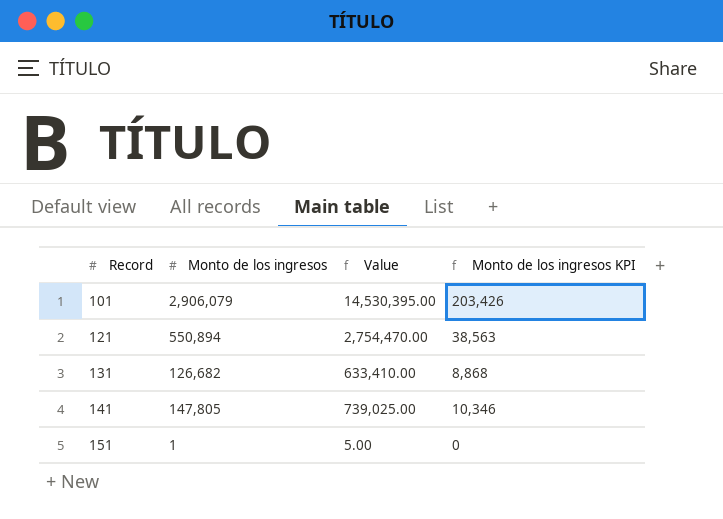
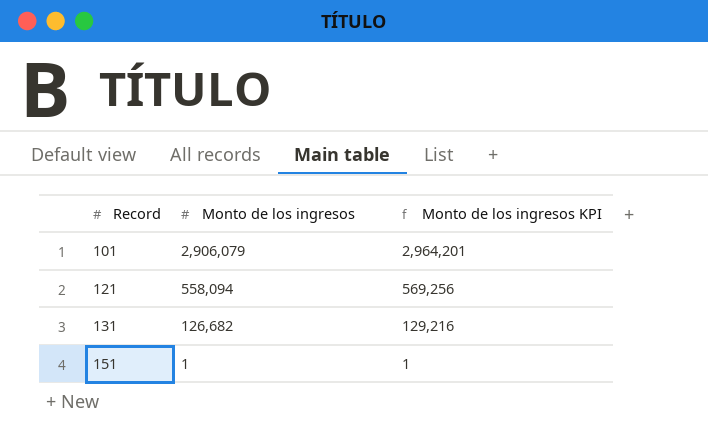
column Value | formula: [Monto de los ingresos] * 5 -> none
column Monto de los ingresos KPI | formula: [Monto de los ingresos] * 0.07 -> [Monto de los ingresos] * 1.02
row 141: 147,805 | 739,025.00 | 10,346 -> none
121 | Monto de los ingresos: 550,894 -> 558,094

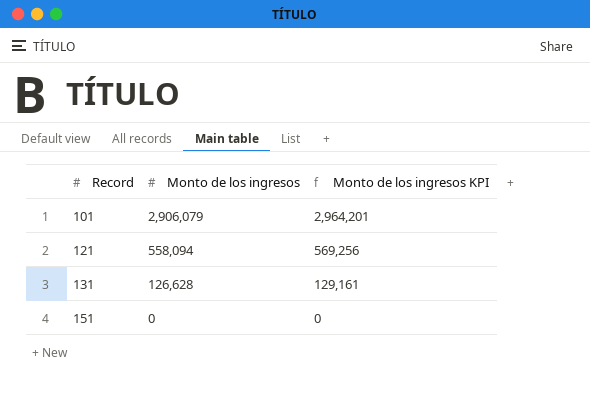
131 | Monto de los ingresos: 126,682 -> 126,628
131 | Monto de los ingresos KPI: 129,216 -> 129,161
151 | Monto de los ingresos: 1 -> 0
151 | Monto de los ingresos KPI: 1 -> 0

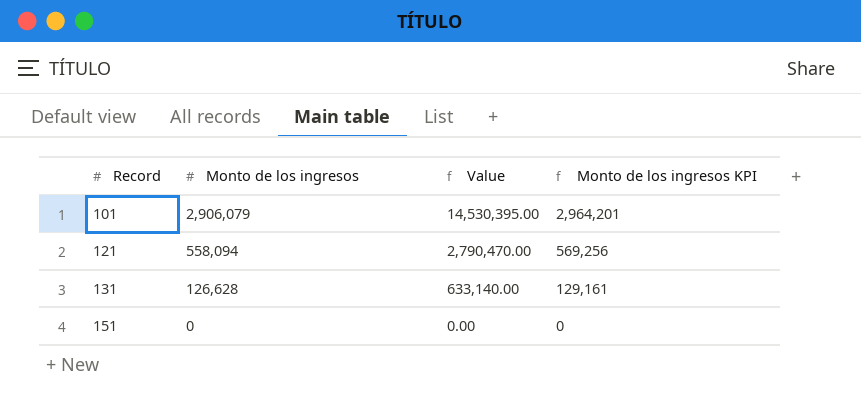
column Value | formula: none -> [Monto de los ingresos] * 5

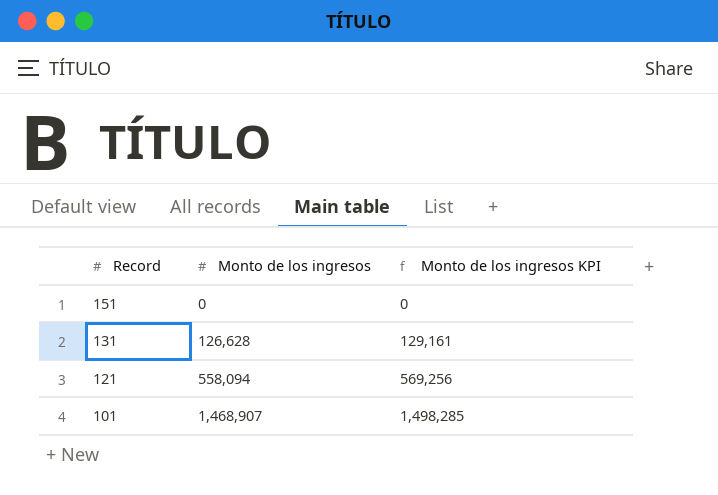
row order: Record ascending -> Record descending
column Value | formula: [Monto de los ingresos] * 5 -> none
101 | Monto de los ingresos: 2,906,079 -> 1,468,907
101 | Monto de los ingresos KPI: 2,964,201 -> 1,498,285

